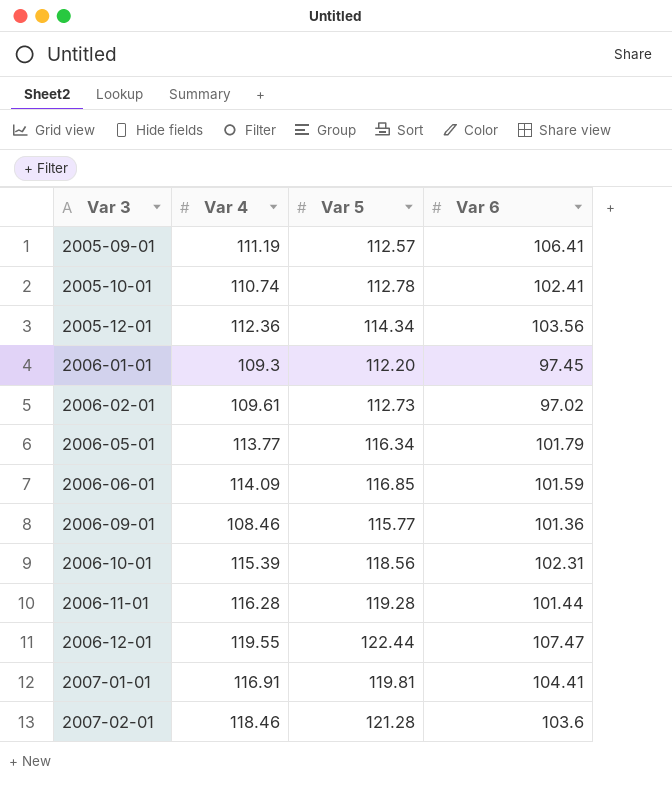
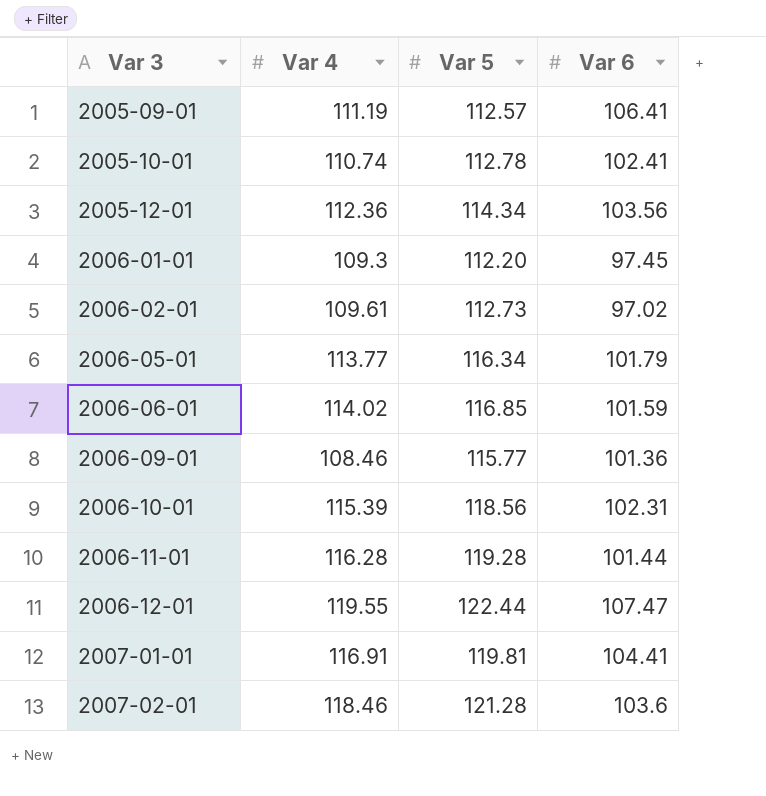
2006-06-01 | Var 4: 114.09 -> 114.02

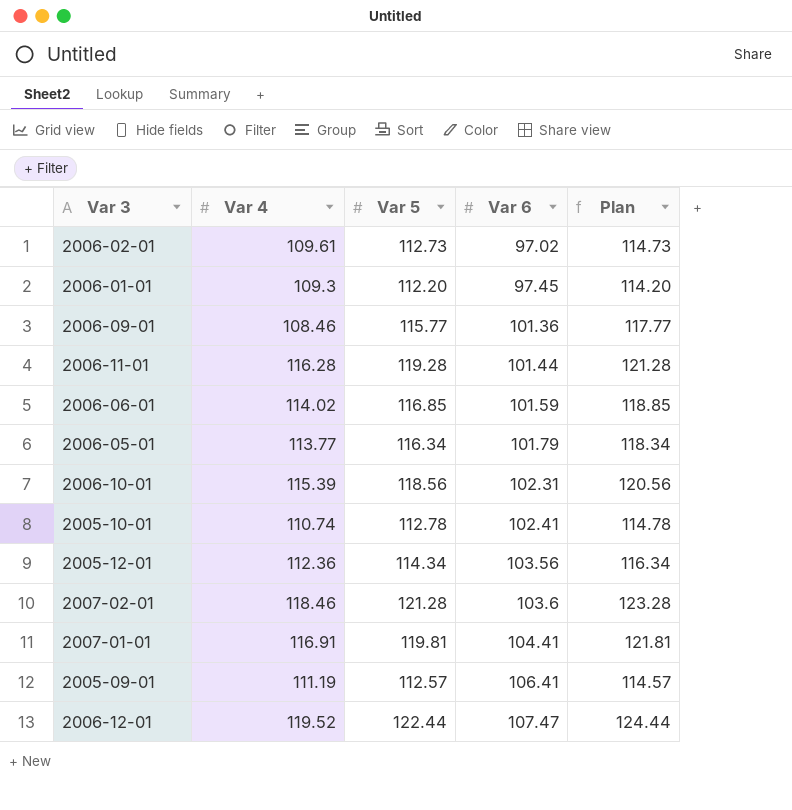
row order: Var 3 ascending -> Var 6 ascending
column Plan | formula: none -> [Var 5] + 2
2006-12-01 | Var 4: 119.55 -> 119.52

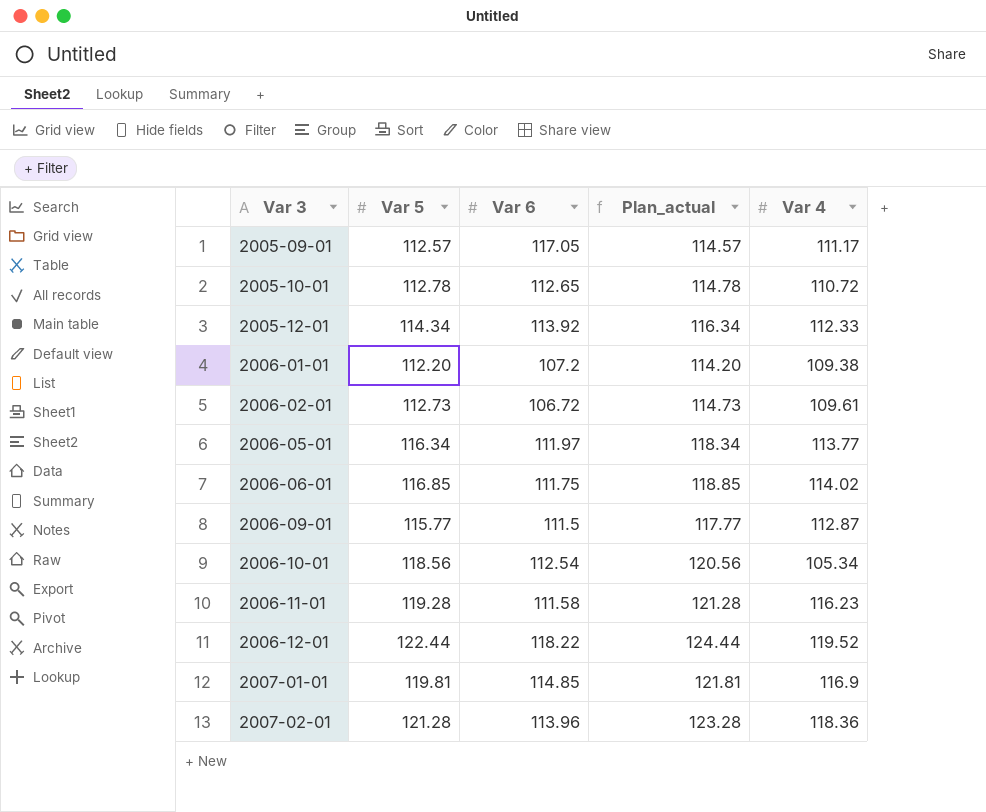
row order: Var 6 ascending -> Var 3 ascending
column name: Plan -> Plan_actual
column Var 4 | position: 2 -> 5
2005-09-01 | Var 6: 106.41 -> 117.05
2005-09-01 | Var 4: 111.19 -> 111.17
2005-10-01 | Var 6: 102.41 -> 112.65
2005-10-01 | Var 4: 110.74 -> 110.72
2005-12-01 | Var 6: 103.56 -> 113.92
2005-12-01 | Var 4: 112.36 -> 112.33
2006-01-01 | Var 6: 97.45 -> 107.2
2006-01-01 | Var 4: 109.3 -> 109.38
2006-02-01 | Var 6: 97.02 -> 106.72
2006-05-01 | Var 6: 101.79 -> 111.97
2006-06-01 | Var 6: 101.59 -> 111.75
2006-09-01 | Var 6: 101.36 -> 111.5
2006-09-01 | Var 4: 108.46 -> 112.87
2006-10-01 | Var 6: 102.31 -> 112.54
2006-10-01 | Var 4: 115.39 -> 105.34
2006-11-01 | Var 6: 101.44 -> 111.58
2006-11-01 | Var 4: 116.28 -> 116.23
2006-12-01 | Var 6: 107.47 -> 118.22
2007-01-01 | Var 6: 104.41 -> 114.85
2007-01-01 | Var 4: 116.91 -> 116.9
2007-02-01 | Var 6: 103.6 -> 113.96
2007-02-01 | Var 4: 118.46 -> 118.36

